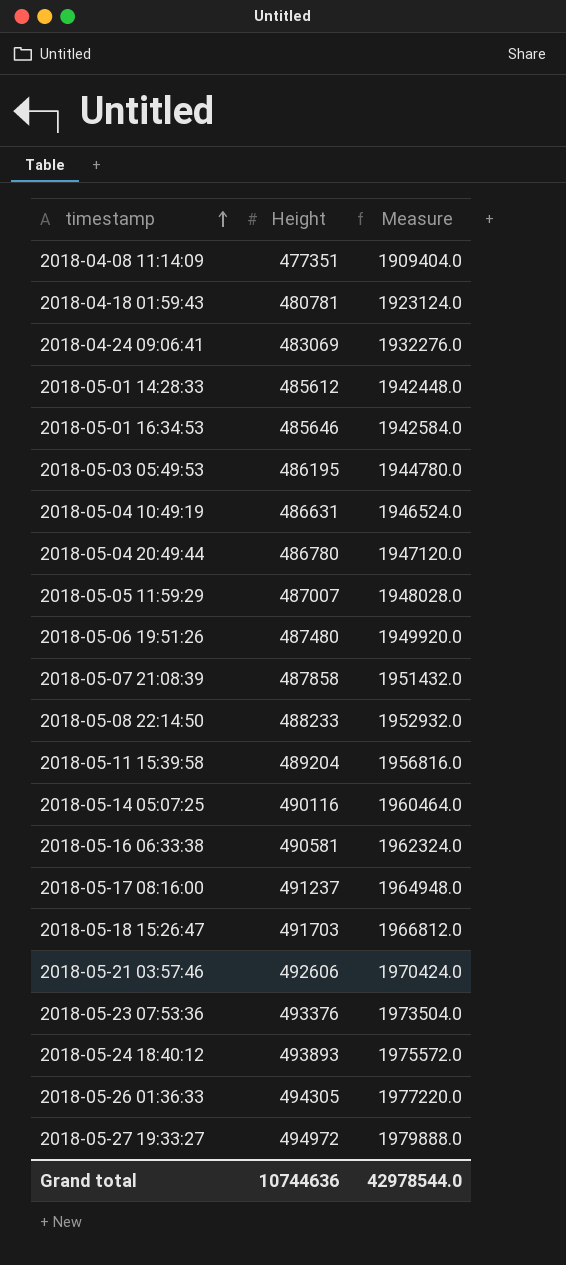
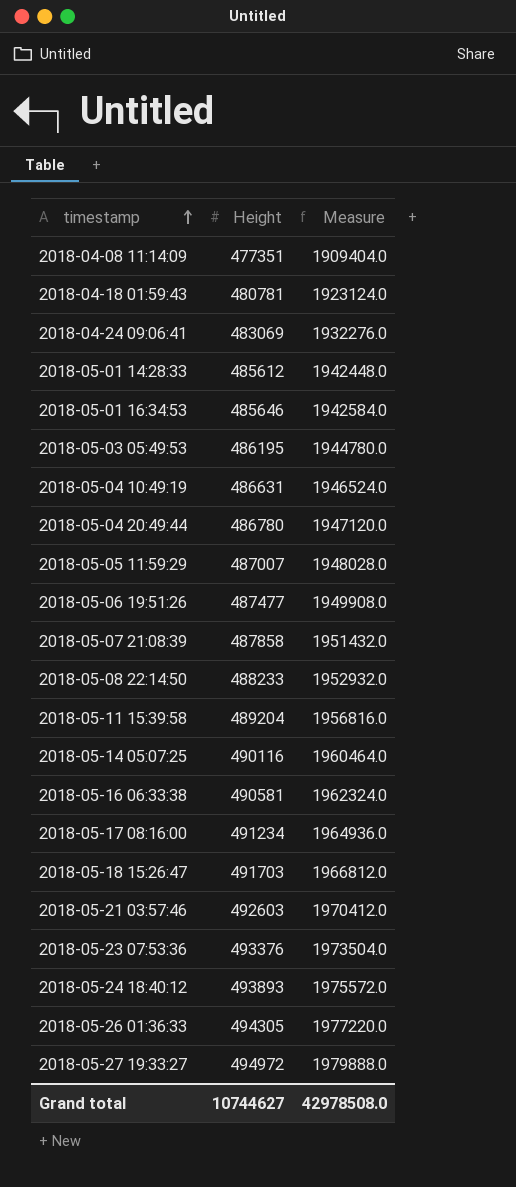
2018-05-06 19:51:26 | Height: 487480 -> 487477
2018-05-06 19:51:26 | Measure: 1949920.0 -> 1949908.0
2018-05-17 08:16:00 | Height: 491237 -> 491234
2018-05-17 08:16:00 | Measure: 1964948.0 -> 1964936.0
2018-05-21 03:57:46 | Height: 492606 -> 492603
2018-05-21 03:57:46 | Measure: 1970424.0 -> 1970412.0
Grand total | Height: 10744636 -> 10744627
Grand total | Measure: 42978544.0 -> 42978508.0

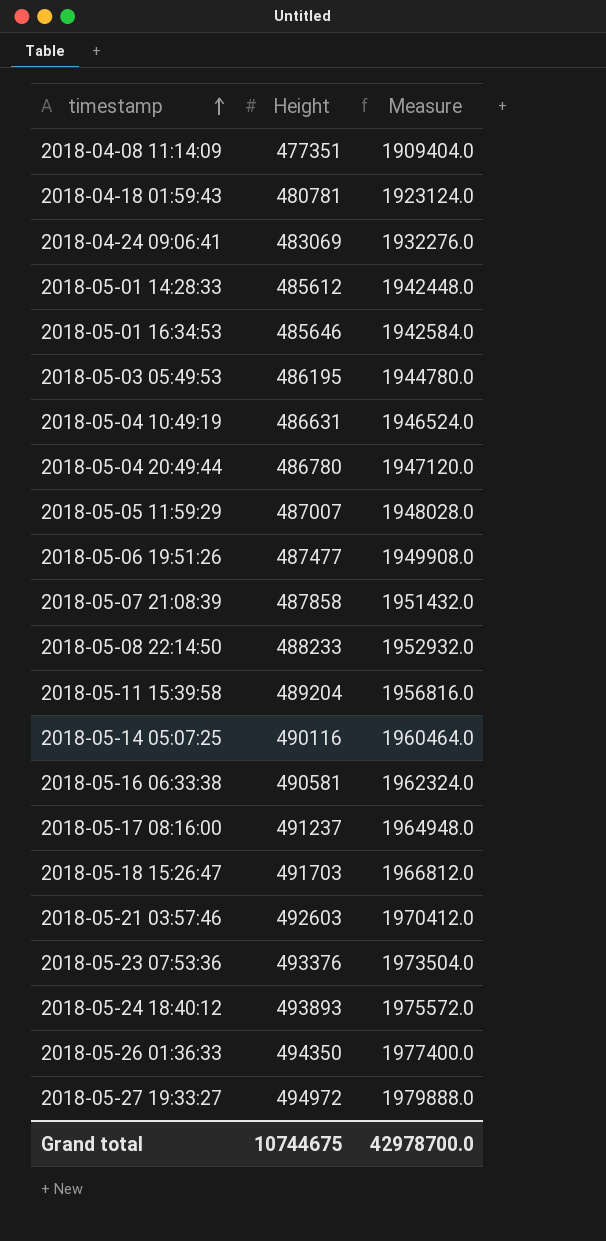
2018-05-17 08:16:00 | Height: 491234 -> 491237
2018-05-17 08:16:00 | Measure: 1964936.0 -> 1964948.0
2018-05-26 01:36:33 | Height: 494305 -> 494350
2018-05-26 01:36:33 | Measure: 1977220.0 -> 1977400.0
Grand total | Height: 10744627 -> 10744675
Grand total | Measure: 42978508.0 -> 42978700.0

